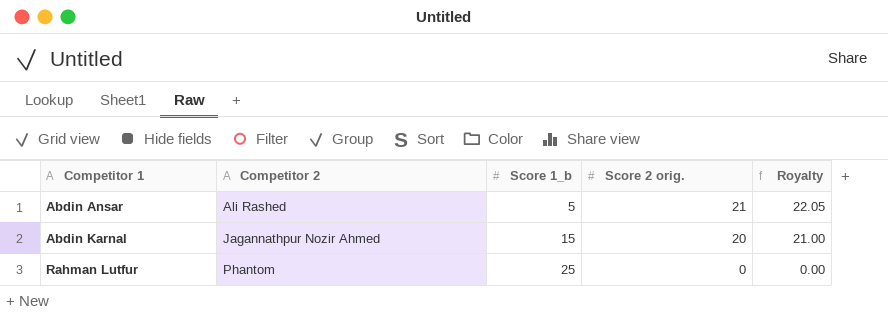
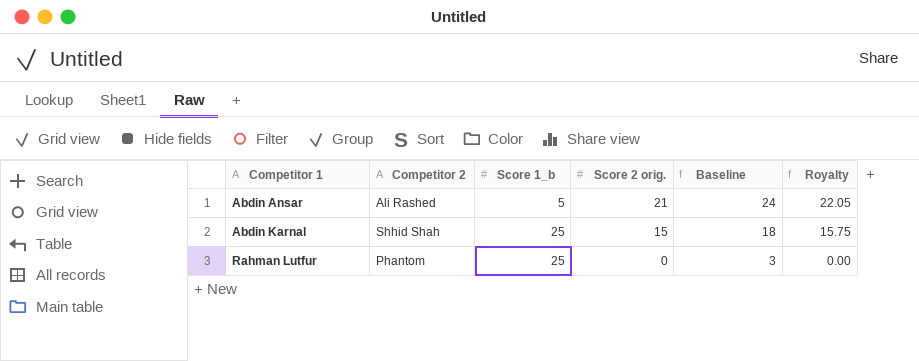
column Baseline | formula: none -> [Score 2 orig.] + 3
Abdin Karnal | Competitor 2: Jagannathpur Nozir Ahmed -> Shhid Shah
Abdin Karnal | Score 1_b: 15 -> 25
Abdin Karnal | Score 2 orig.: 20 -> 15
Abdin Karnal | Royalty: 21.00 -> 15.75

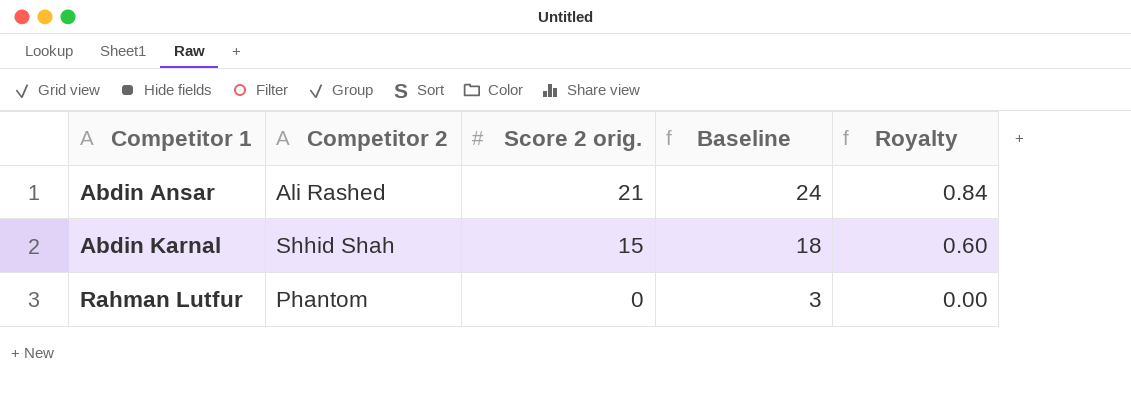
column Score 1_b | position: 3 -> none
column Royalty | formula: [Score 2 orig.] * 1.05 -> [Score 2 orig.] * 0.04

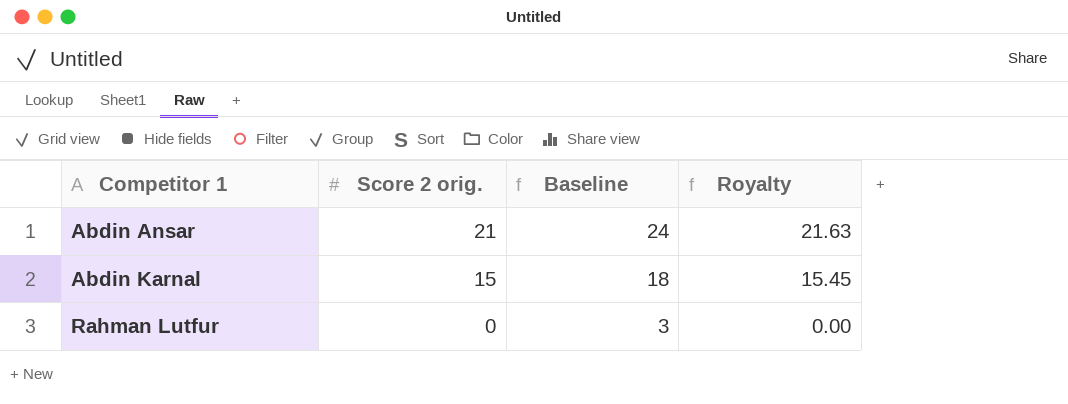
column Competitor 2 | position: 2 -> none
column Royalty | formula: [Score 2 orig.] * 0.04 -> [Score 2 orig.] * 1.03

